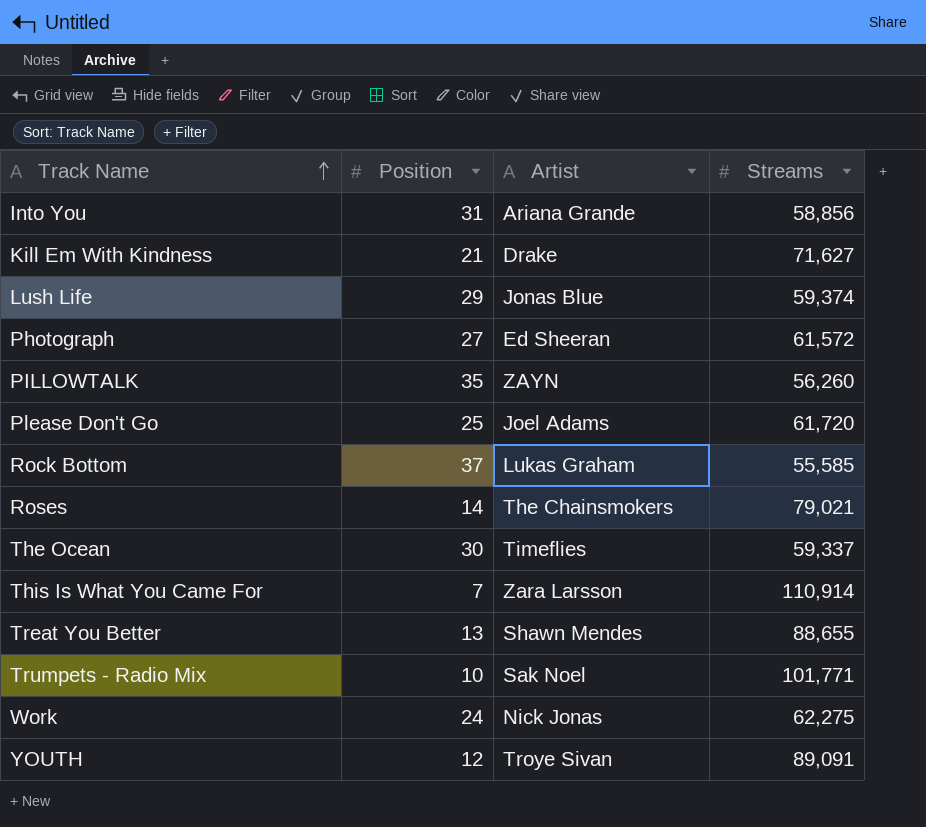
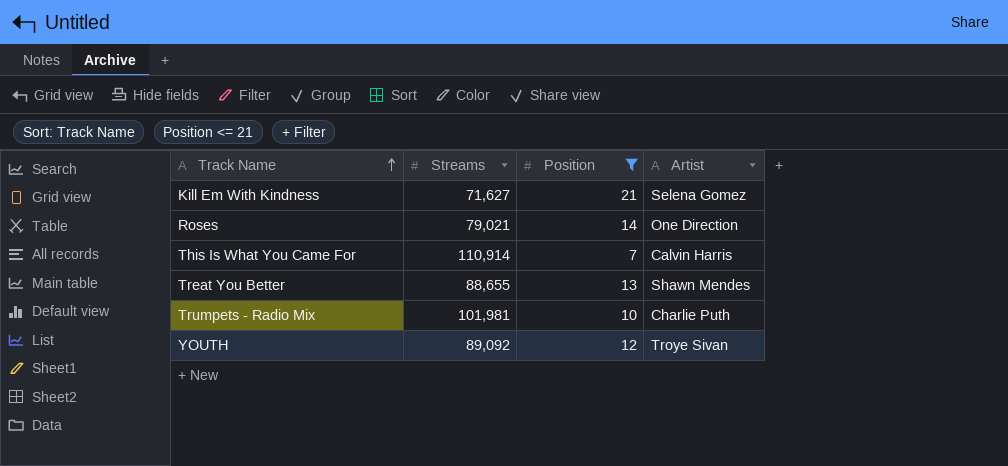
filter: none -> Position <= 21
column Streams | position: 4 -> 2
Kill Em With Kindness | Artist: Drake -> Selena Gomez
Roses | Artist: The Chainsmokers -> One Direction
This Is What You Came For | Artist: Zara Larsson -> Calvin Harris
Trumpets - Radio Mix | Streams: 101,771 -> 101,981
Trumpets - Radio Mix | Artist: Sak Noel -> Charlie Puth
YOUTH | Streams: 89,091 -> 89,092

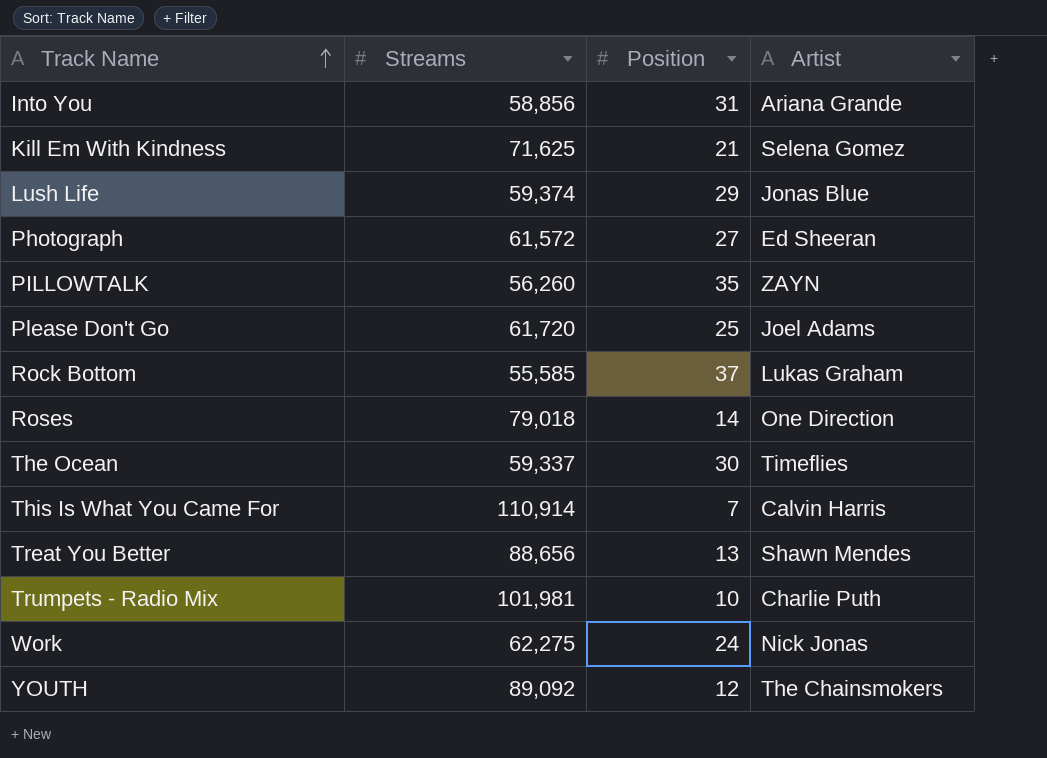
filter: Position <= 21 -> none
Kill Em With Kindness | Streams: 71,627 -> 71,625
Roses | Streams: 79,021 -> 79,018
Treat You Better | Streams: 88,655 -> 88,656
YOUTH | Artist: Troye Sivan -> The Chainsmokers

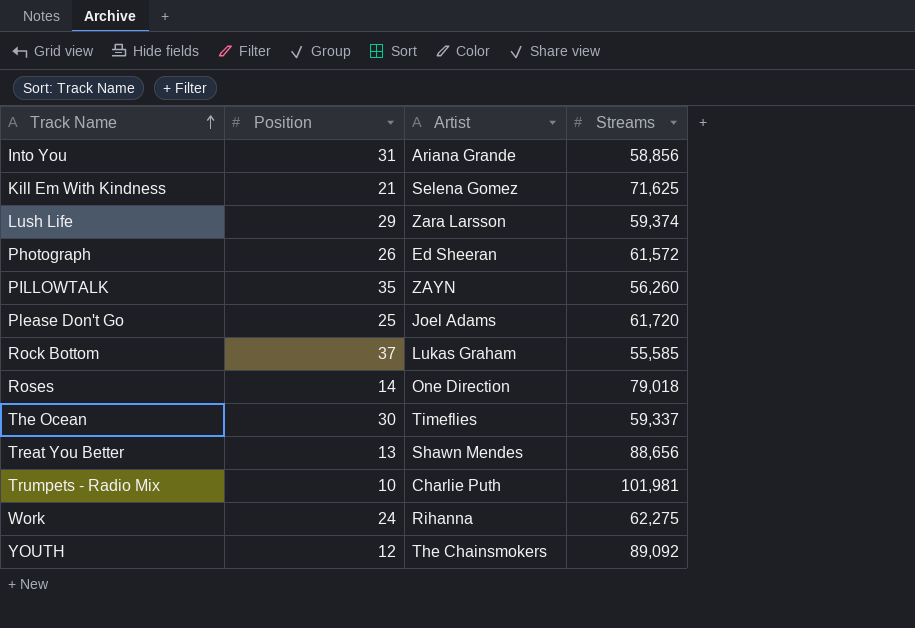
column Streams | position: 2 -> 4
row This Is What You Came For: 110,914 | 7 | Calvin Harris -> none
Lush Life | Artist: Jonas Blue -> Zara Larsson
Photograph | Position: 27 -> 26
Work | Artist: Nick Jonas -> Rihanna

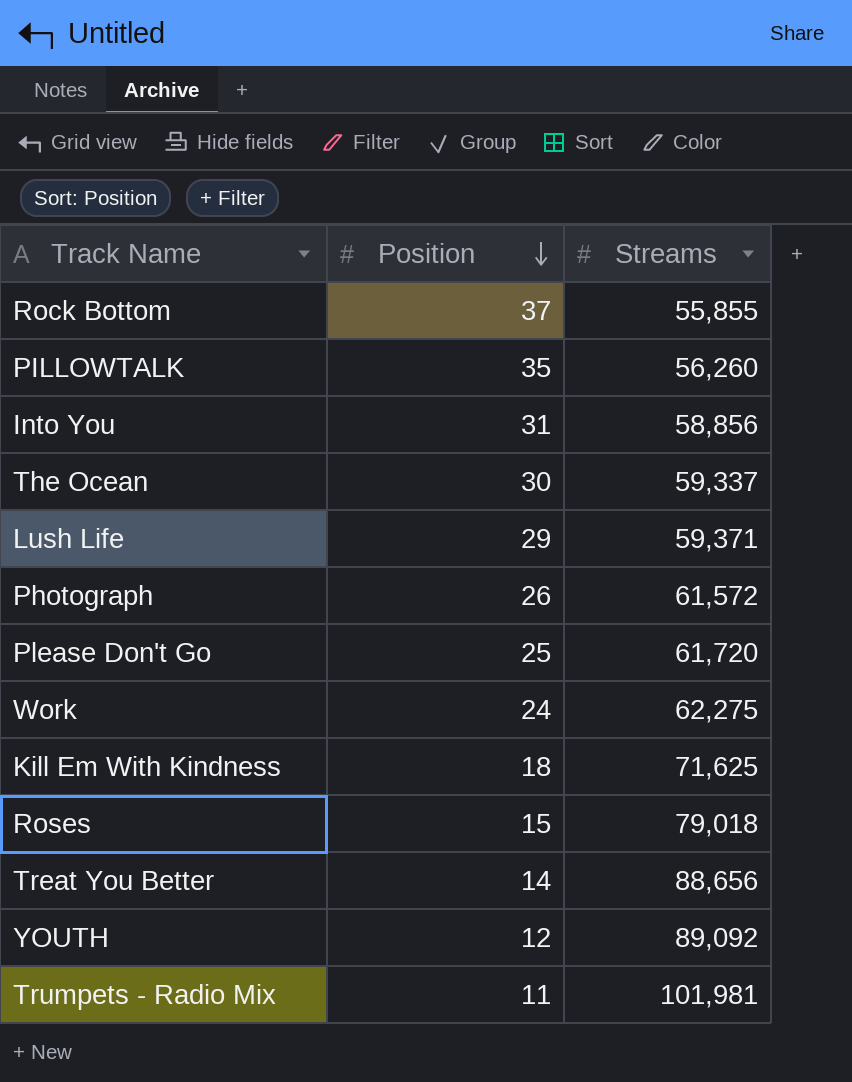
row order: Track Name ascending -> Position descending
column Artist | position: 3 -> none
Rock Bottom | Streams: 55,585 -> 55,855
Lush Life | Streams: 59,374 -> 59,371
Kill Em With Kindness | Position: 21 -> 18
Roses | Position: 14 -> 15
Treat You Better | Position: 13 -> 14
Trumpets - Radio Mix | Position: 10 -> 11

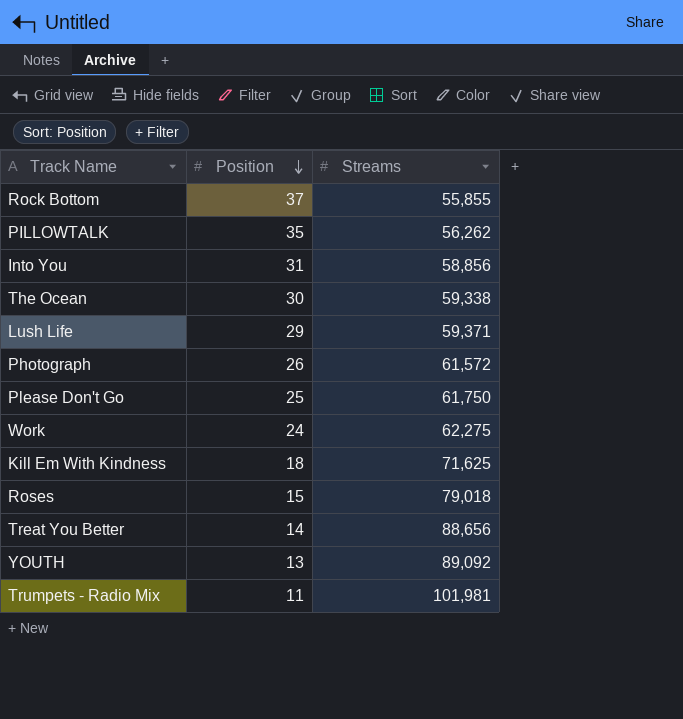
PILLOWTALK | Streams: 56,260 -> 56,262
The Ocean | Streams: 59,337 -> 59,338
Please Don't Go | Streams: 61,720 -> 61,750
YOUTH | Position: 12 -> 13

